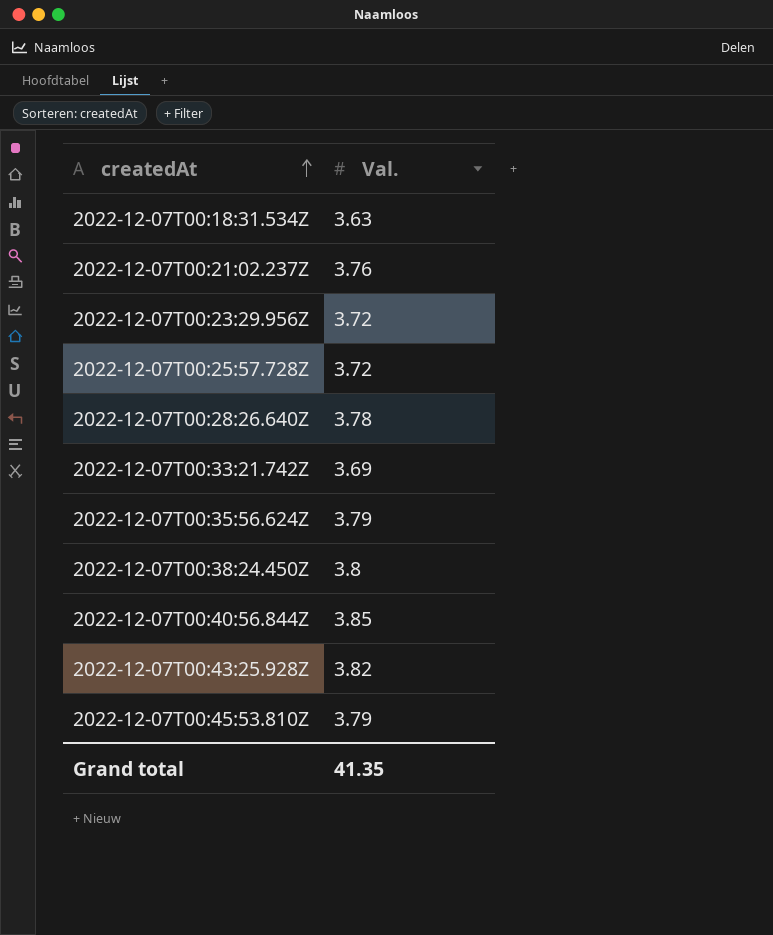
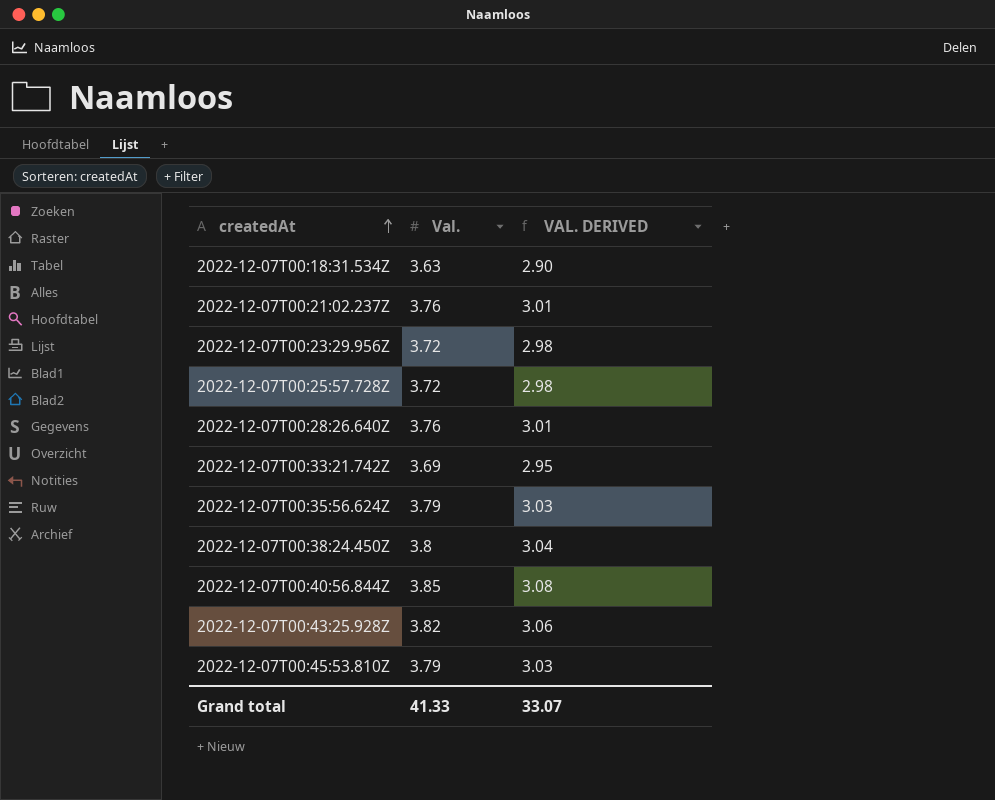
column VAL. DERIVED | formula: none -> [Val.] * 0.8
2022-12-07T00:28:26.640Z | Val.: 3.78 -> 3.76
Grand total | Val.: 41.35 -> 41.33

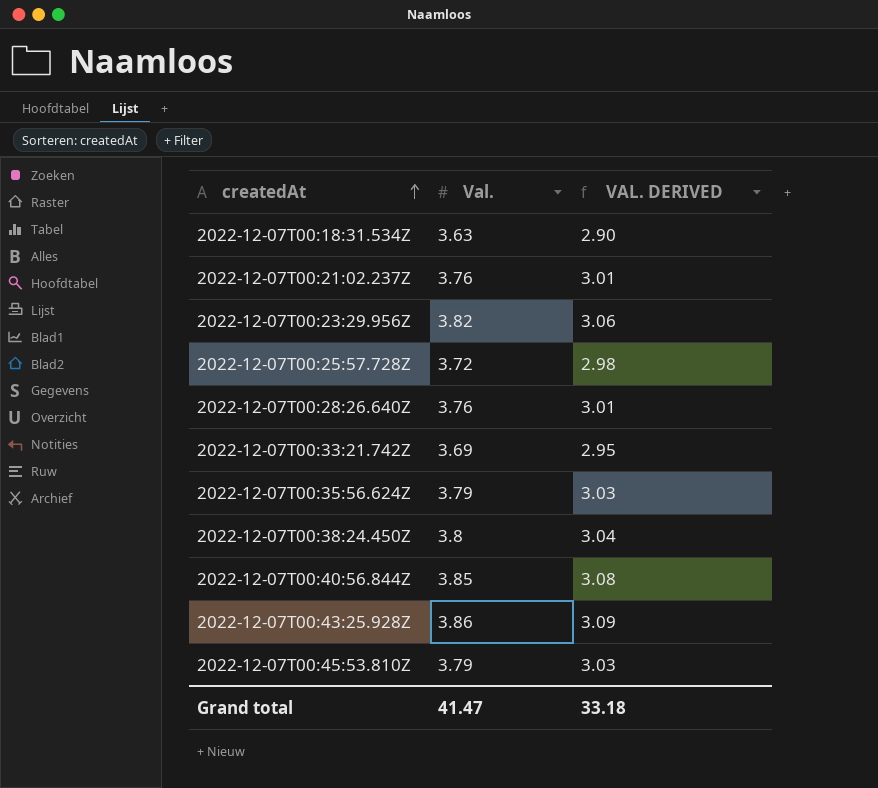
2022-12-07T00:23:29.956Z | Val.: 3.72 -> 3.82
2022-12-07T00:23:29.956Z | VAL. DERIVED: 2.98 -> 3.06
2022-12-07T00:43:25.928Z | Val.: 3.82 -> 3.86
2022-12-07T00:43:25.928Z | VAL. DERIVED: 3.06 -> 3.09
Grand total | Val.: 41.33 -> 41.47
Grand total | VAL. DERIVED: 33.07 -> 33.18

